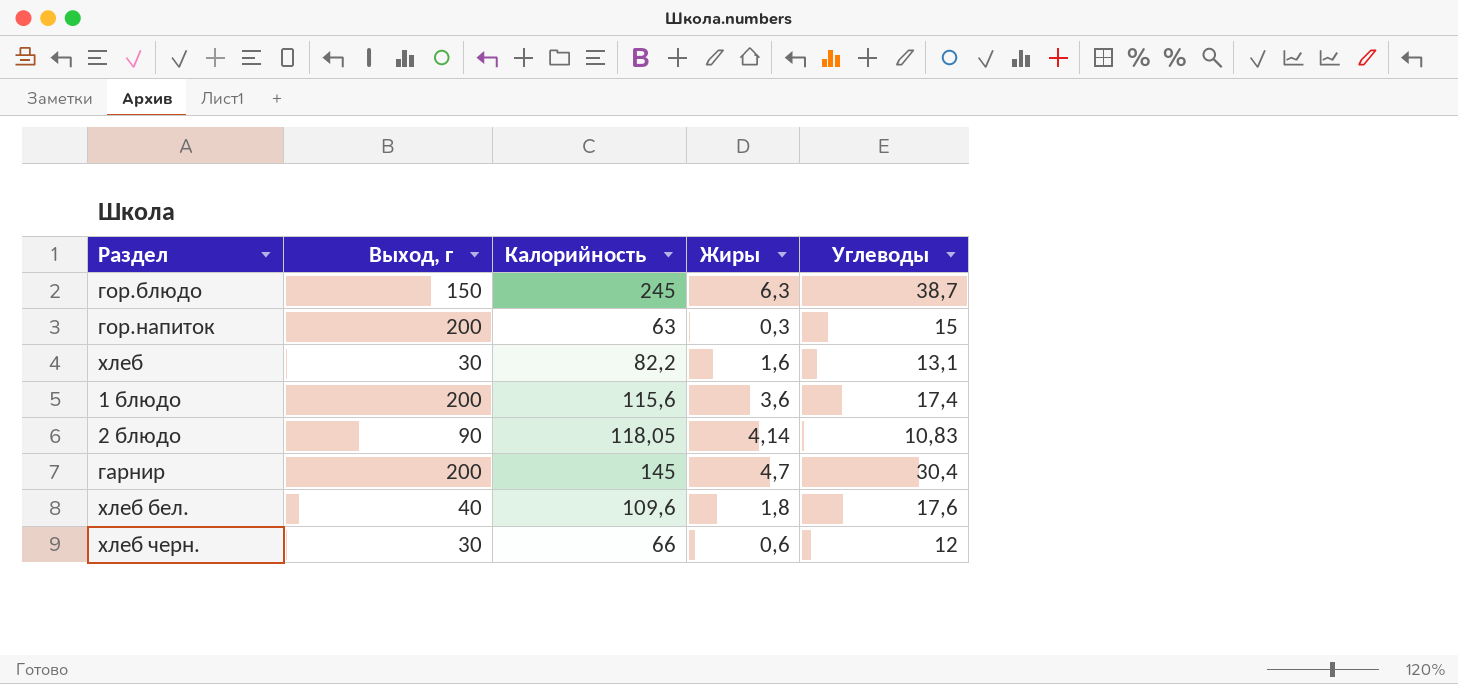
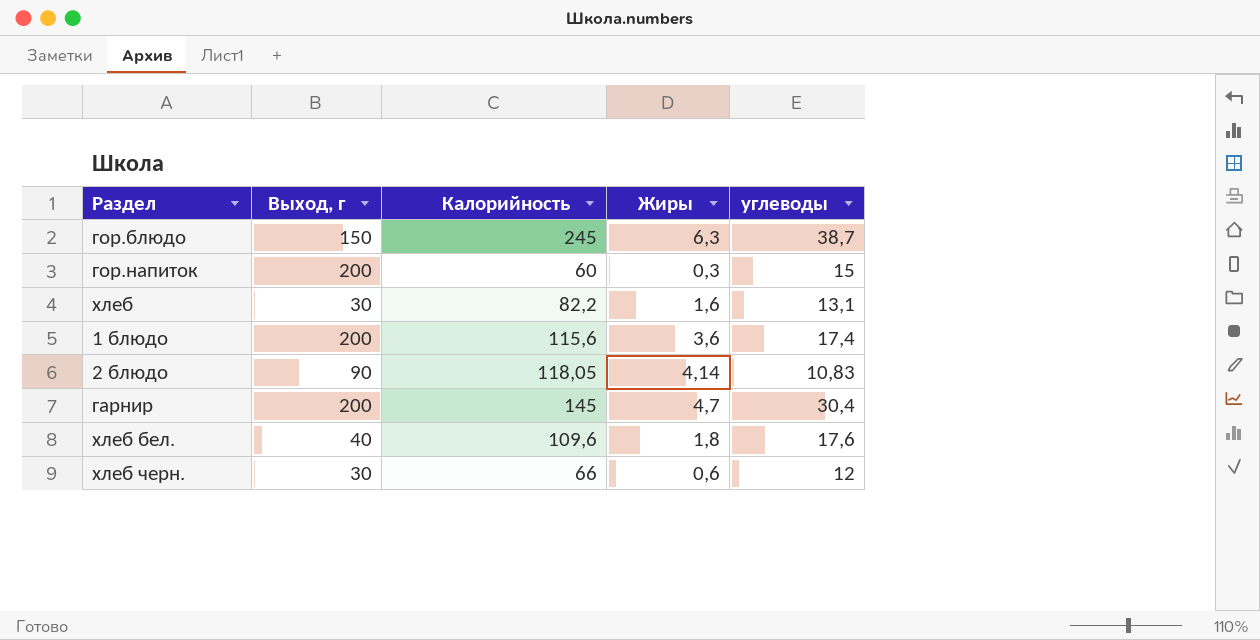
column name: Углеводы -> углеводы
гор.напиток | Калорийность: 63 -> 60

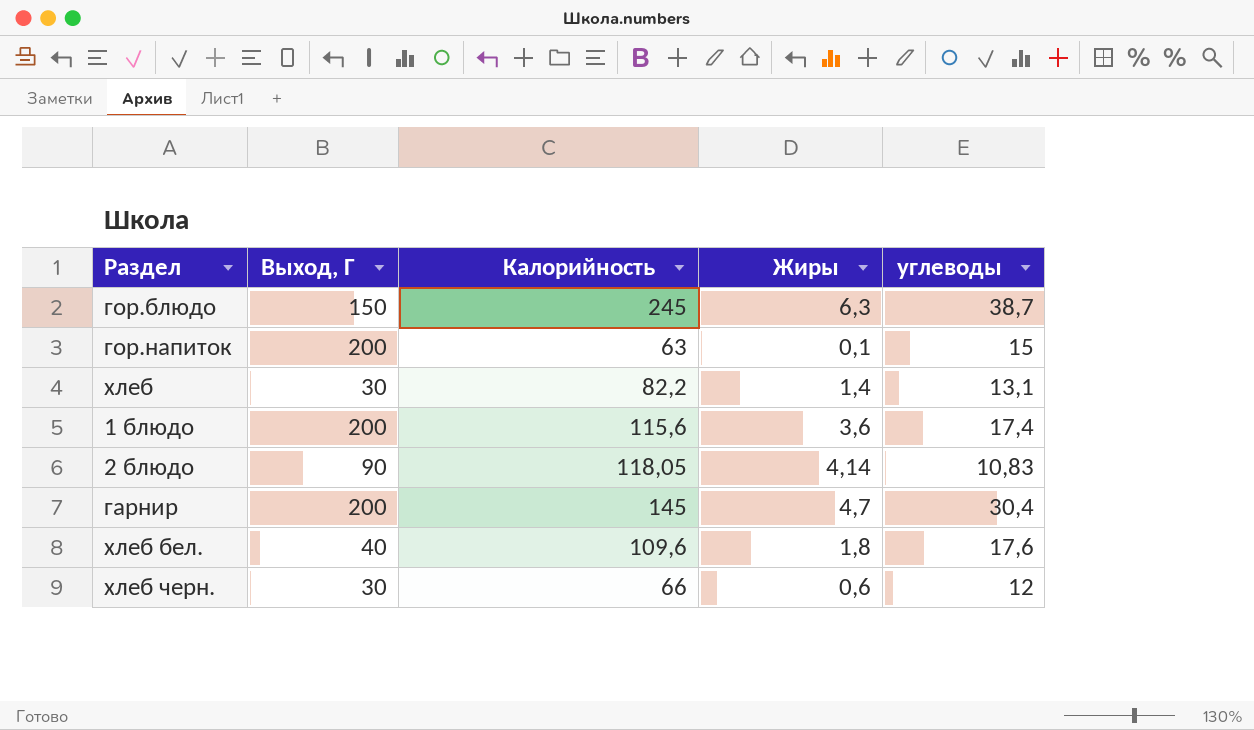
column name: Выход, г -> Выход, Г
гор.напиток | Калорийность: 60 -> 63
гор.напиток | Жиры: 0,3 -> 0,1
хлеб | Жиры: 1,6 -> 1,4

